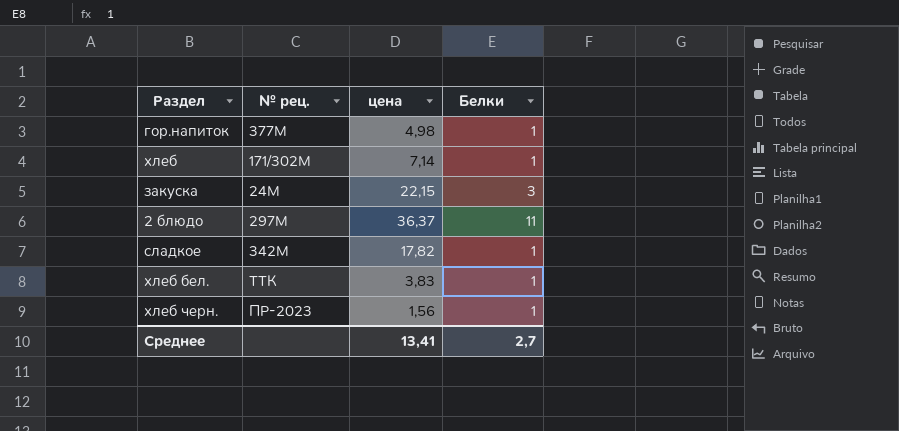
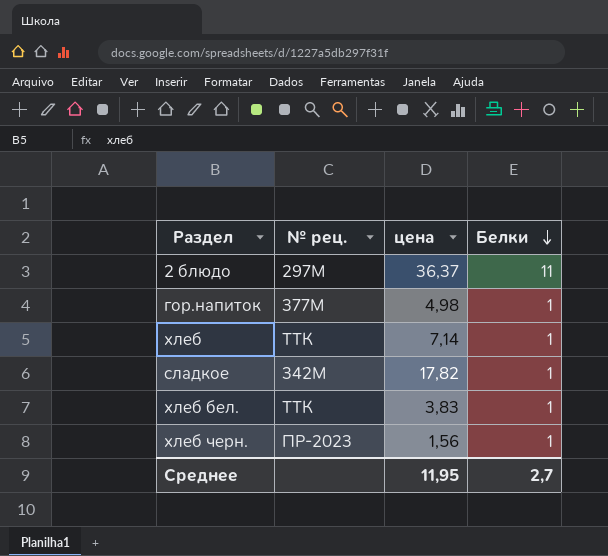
row order: none -> Белки descending
row закуска: 24М | 22,15 | 3 -> none
хлеб | № рец.: 171/302М -> ТТК
Среднее | цена: 13,41 -> 11,95

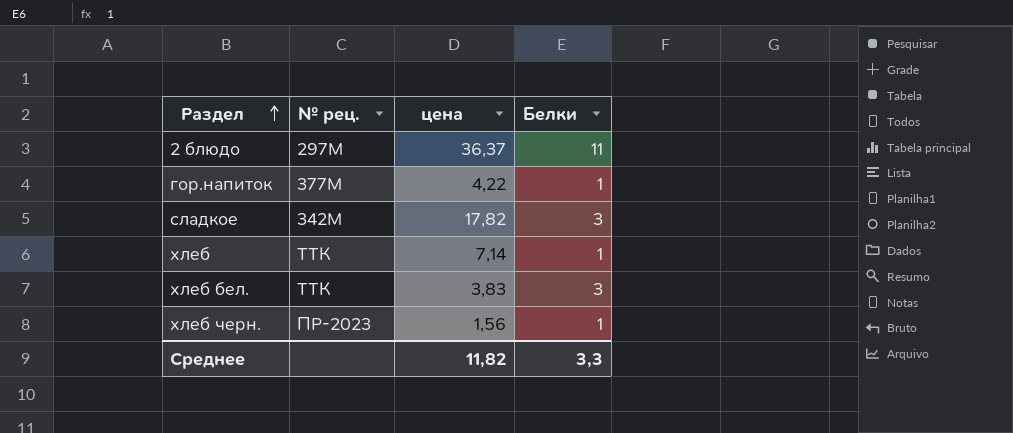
row order: Белки descending -> Раздел ascending
гор.напиток | цена: 4,98 -> 4,22
сладкое | Белки: 1 -> 3
хлеб бел. | Белки: 1 -> 3
Среднее | цена: 11,95 -> 11,82
Среднее | Белки: 2,7 -> 3,3

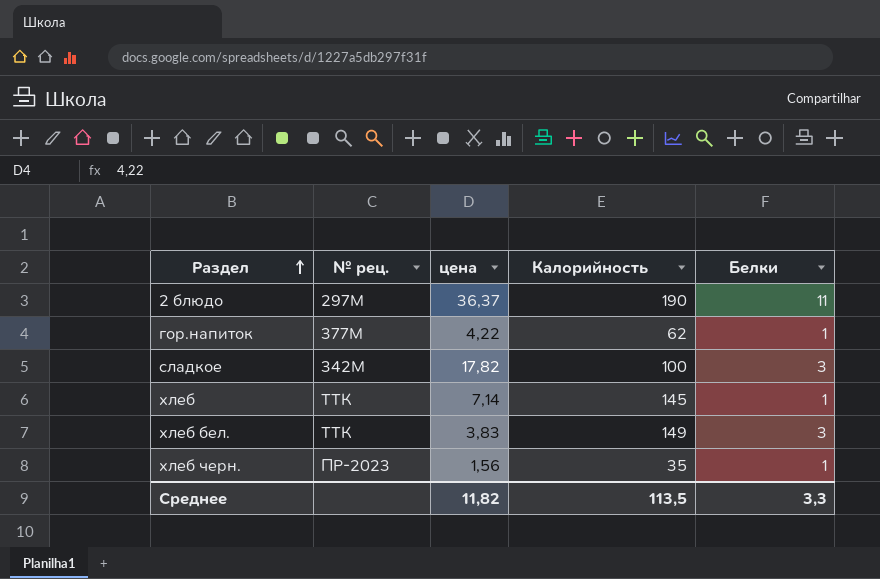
column Калорийность | position: none -> 4

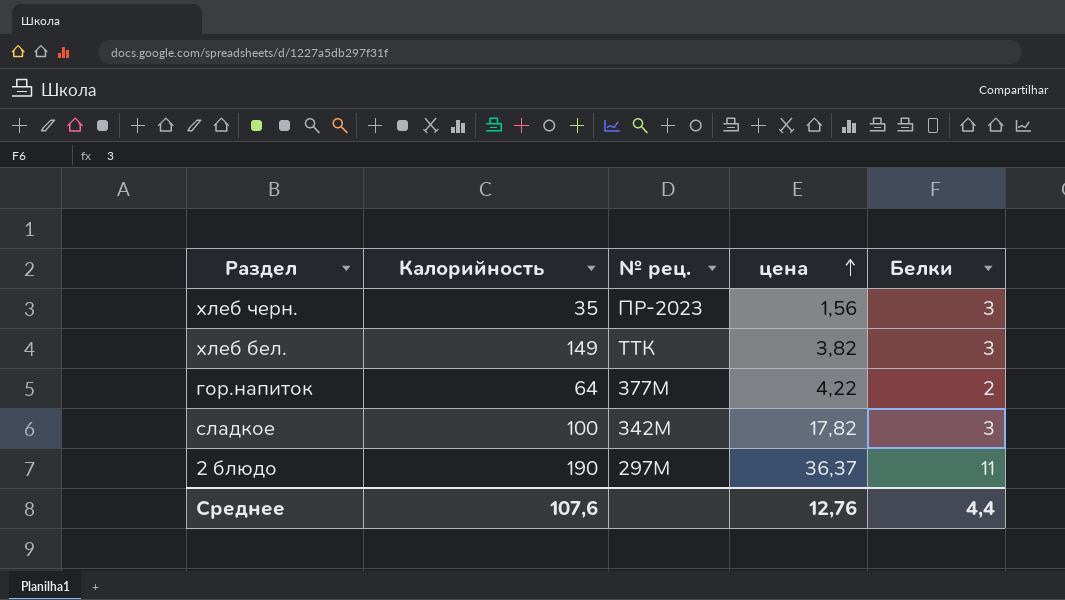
row order: Раздел ascending -> цена ascending
column Калорийность | position: 4 -> 2
row хлеб: ТТК | 7,14 | 145 | 1 -> none
хлеб черн. | Белки: 1 -> 3
хлеб бел. | цена: 3,83 -> 3,82
гор.напиток | Калорийность: 62 -> 64
гор.напиток | Белки: 1 -> 2
Среднее | Калорийность: 113,5 -> 107,6
Среднее | цена: 11,82 -> 12,76
Среднее | Белки: 3,3 -> 4,4

